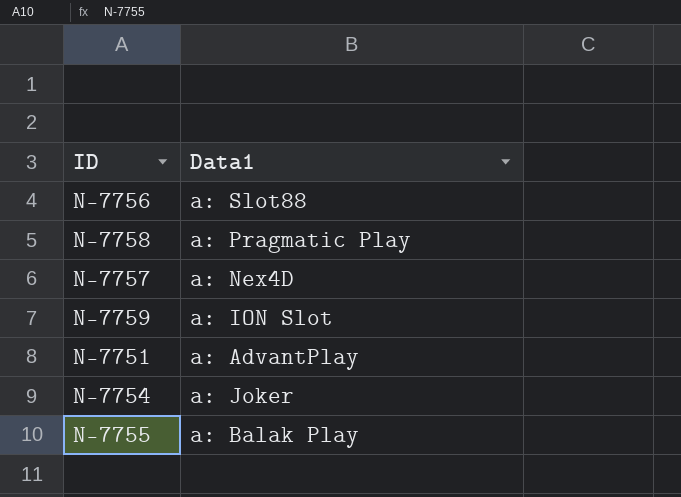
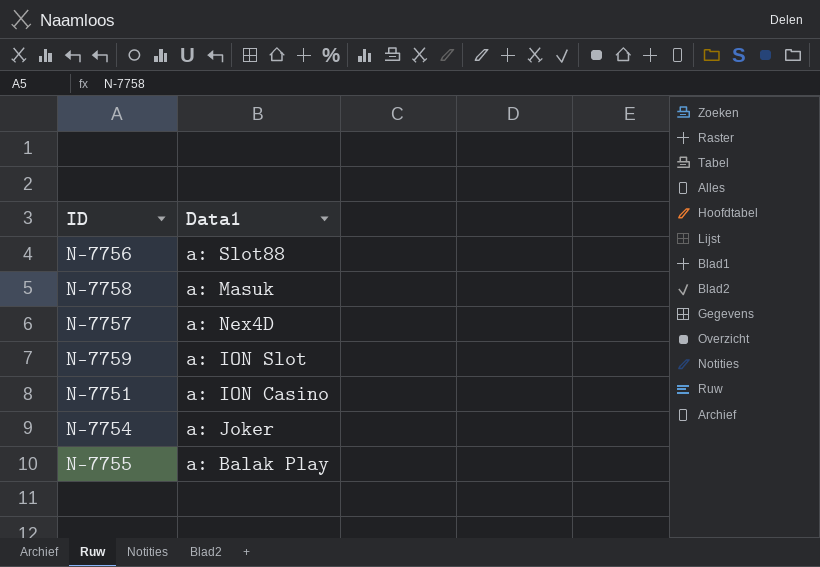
N-7758 | Data1: a: Pragmatic Play -> a: Masuk
N-7751 | Data1: a: AdvantPlay -> a: ION Casino

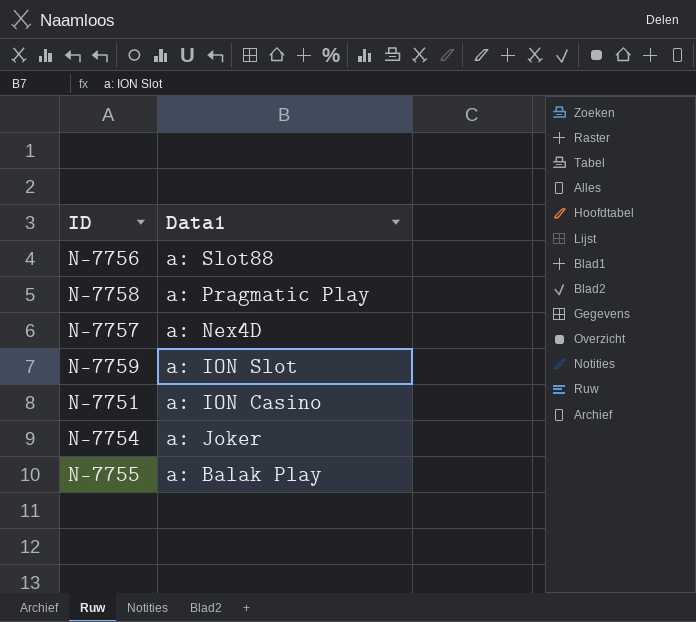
N-7758 | Data1: a: Masuk -> a: Pragmatic Play

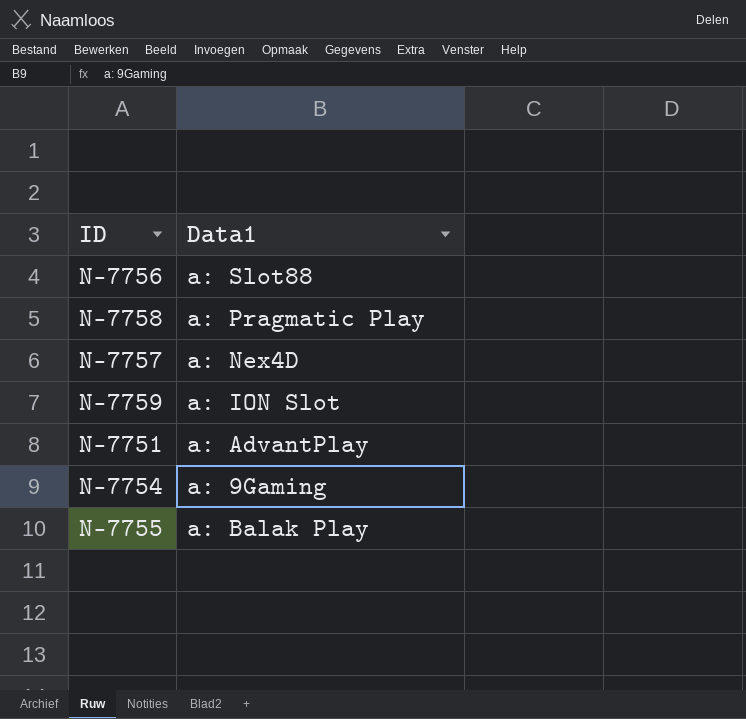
N-7751 | Data1: a: ION Casino -> a: AdvantPlay
N-7754 | Data1: a: Joker -> a: 9Gaming

